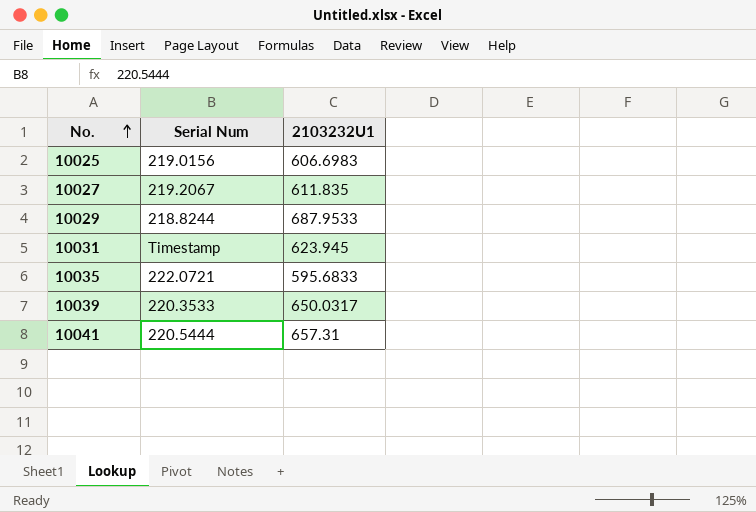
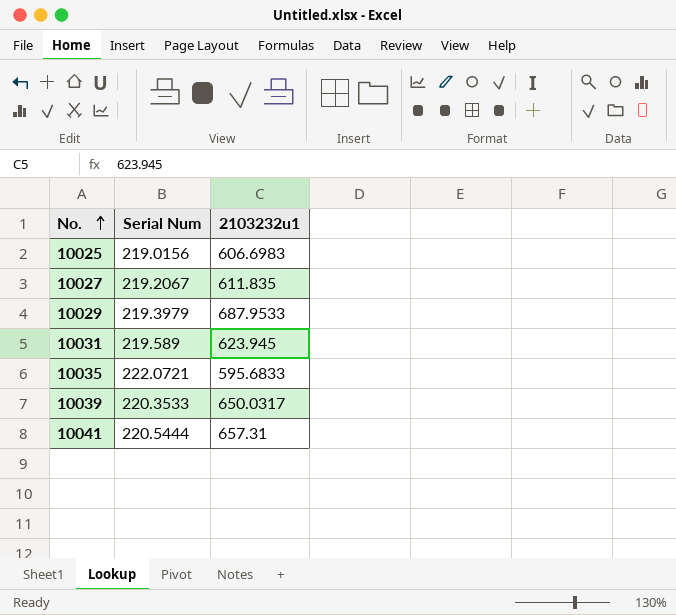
column name: 2103232U1 -> 2103232u1
10029 | Serial Num: 218.8244 -> 219.3979
10031 | Serial Num: Timestamp -> 219.589

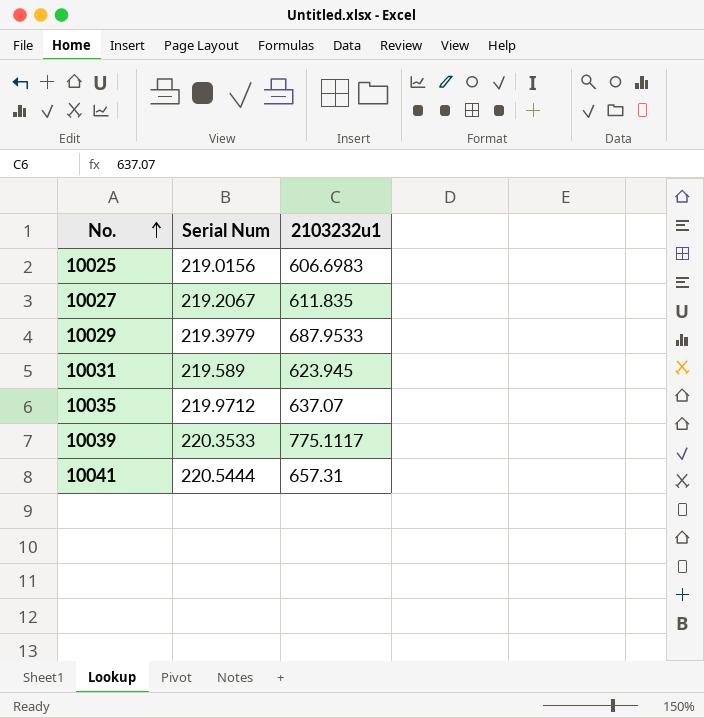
10035 | Serial Num: 222.0721 -> 219.9712
10035 | 2103232u1: 595.6833 -> 637.07
10039 | 2103232u1: 650.0317 -> 775.1117

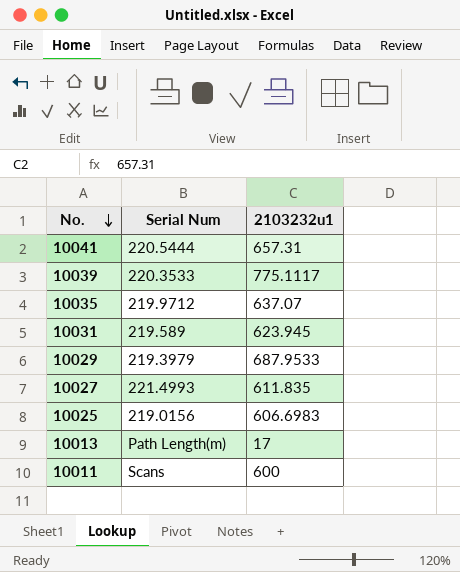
row order: No. ascending -> No. descending
10027 | Serial Num: 219.2067 -> 221.4993
row 10013: none -> Path Length(m) | 17
row 10011: none -> Scans | 600

